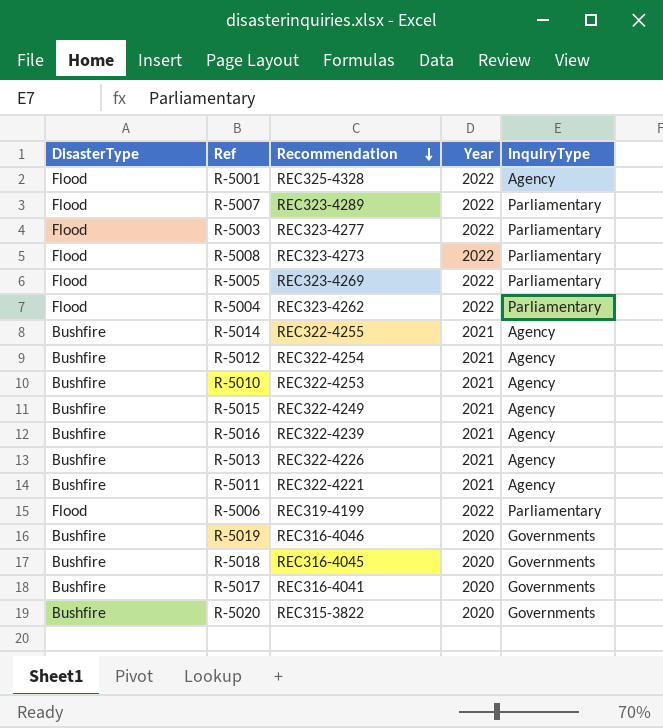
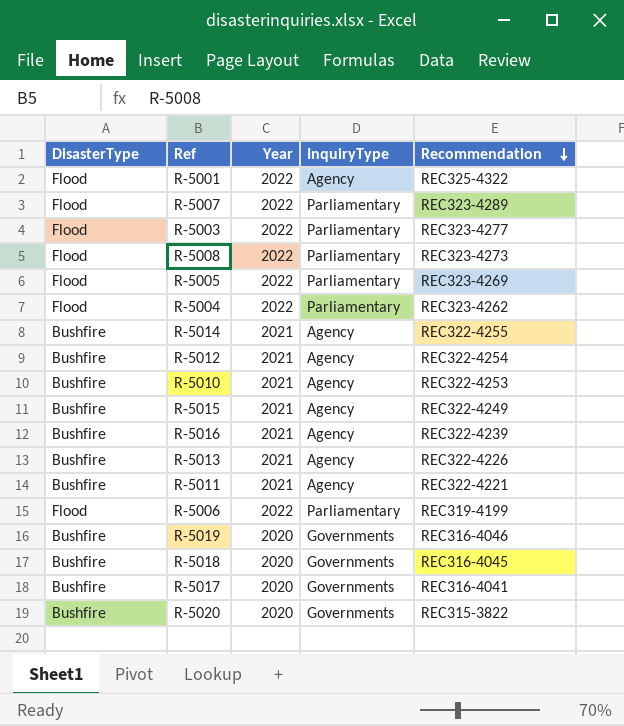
column Recommendation | position: 3 -> 5
R-5001 | Recommendation: REC325-4328 -> REC325-4322

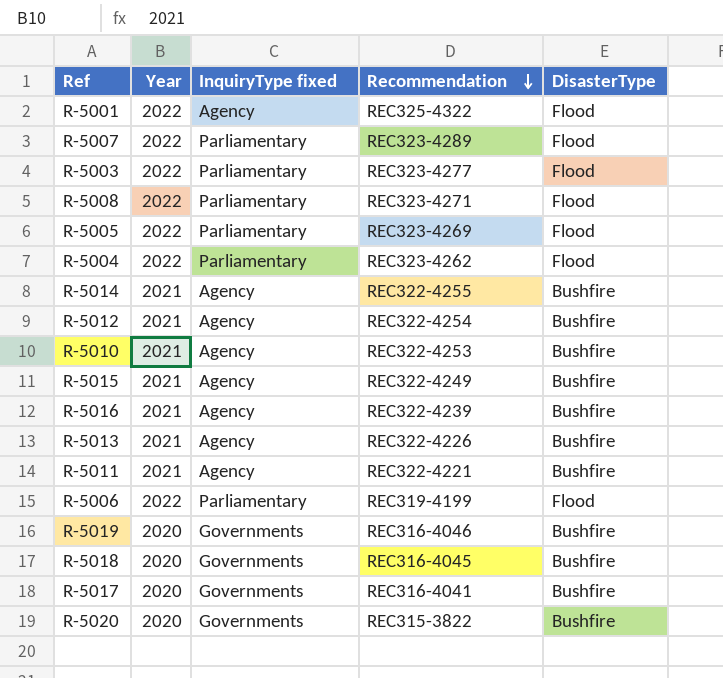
column name: InquiryType -> InquiryType fixed
column DisasterType | position: 1 -> 5
R-5008 | Recommendation: REC323-4273 -> REC323-4271

